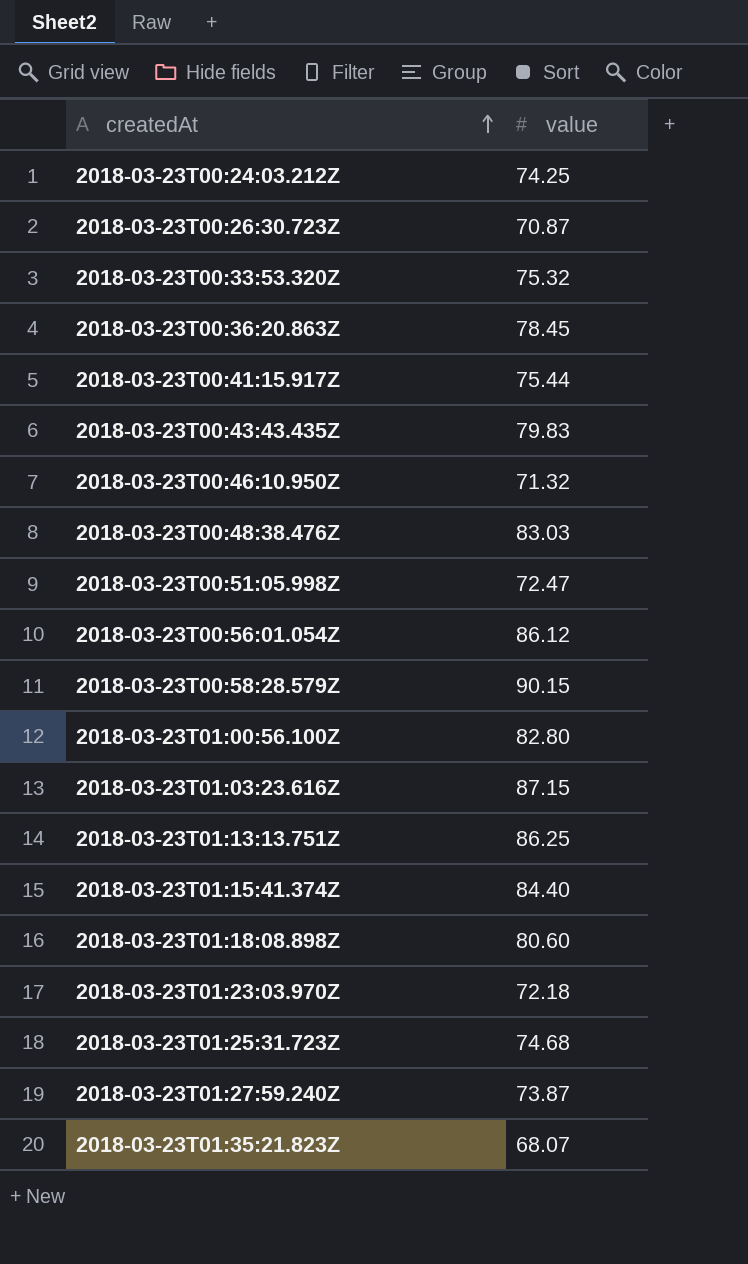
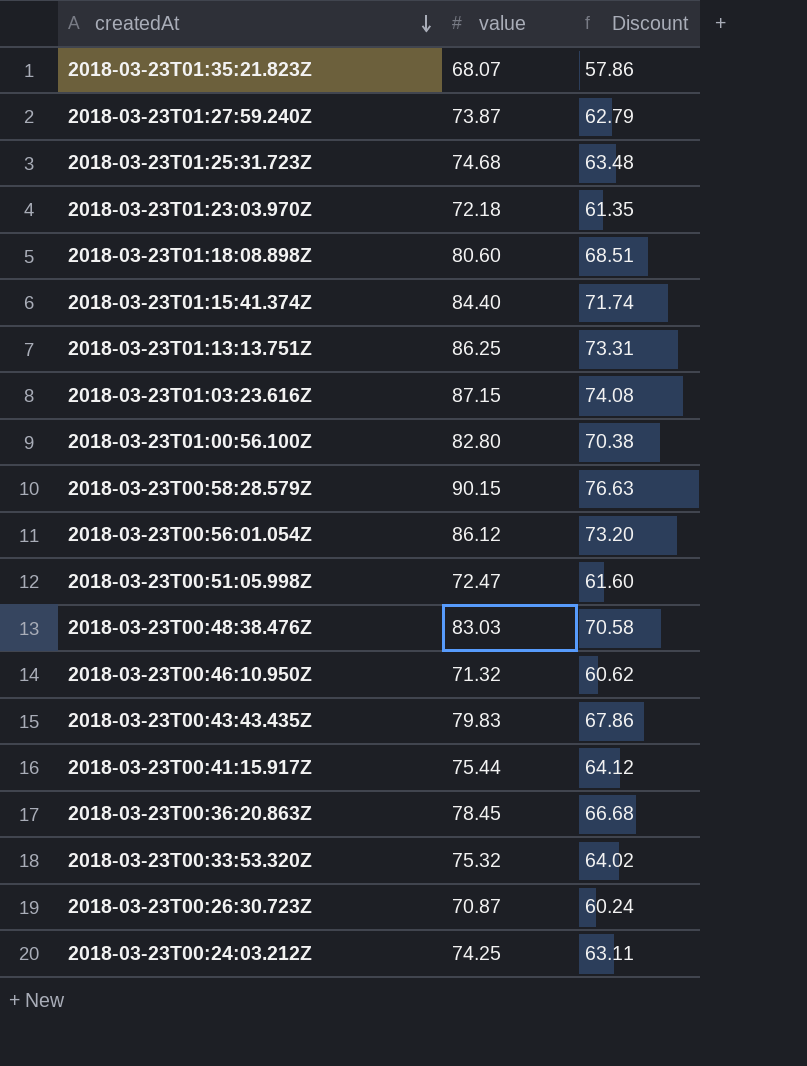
row order: createdAt ascending -> createdAt descending
column Discount | formula: none -> [value] * 0.85

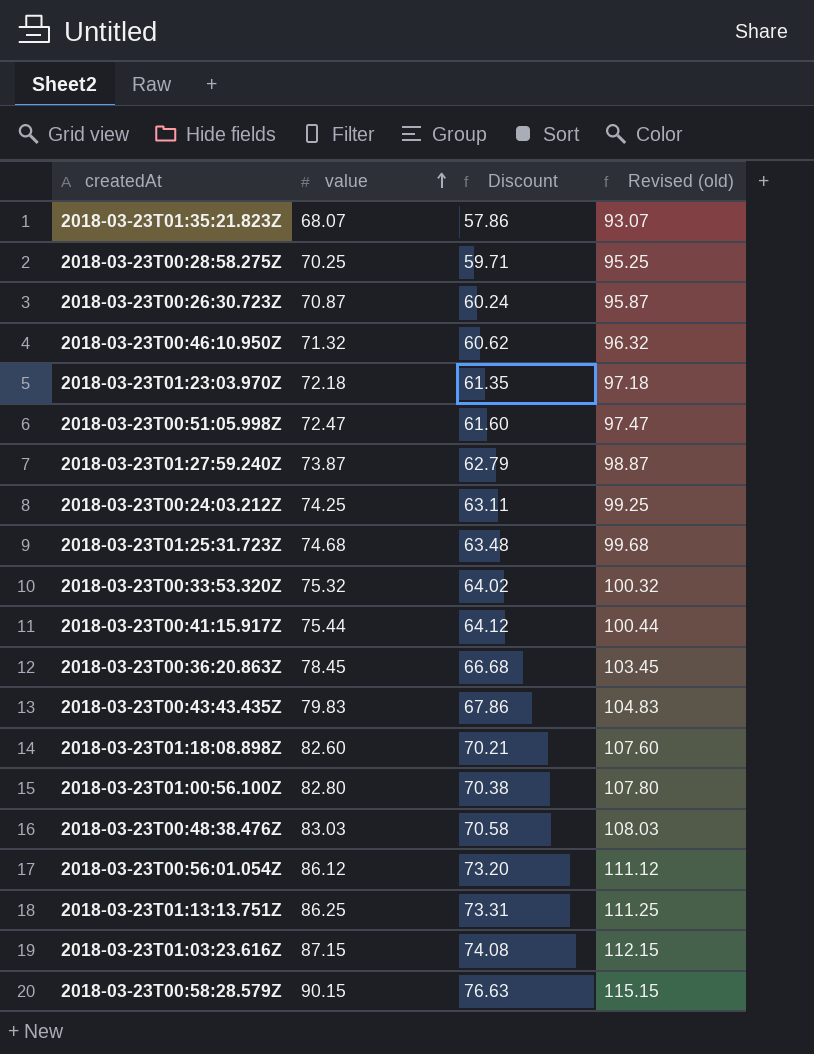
row order: createdAt descending -> value ascending
column Revised (old) | formula: none -> [value] + 25
row 2018-03-23T01:15:41.374Z: 84.40 | 71.74 -> none
row 2018-03-23T00:28:58.275Z: none -> 70.25 | 59.71 | 95.25
2018-03-23T01:18:08.898Z | value: 80.60 -> 82.60
2018-03-23T01:18:08.898Z | Discount: 68.51 -> 70.21

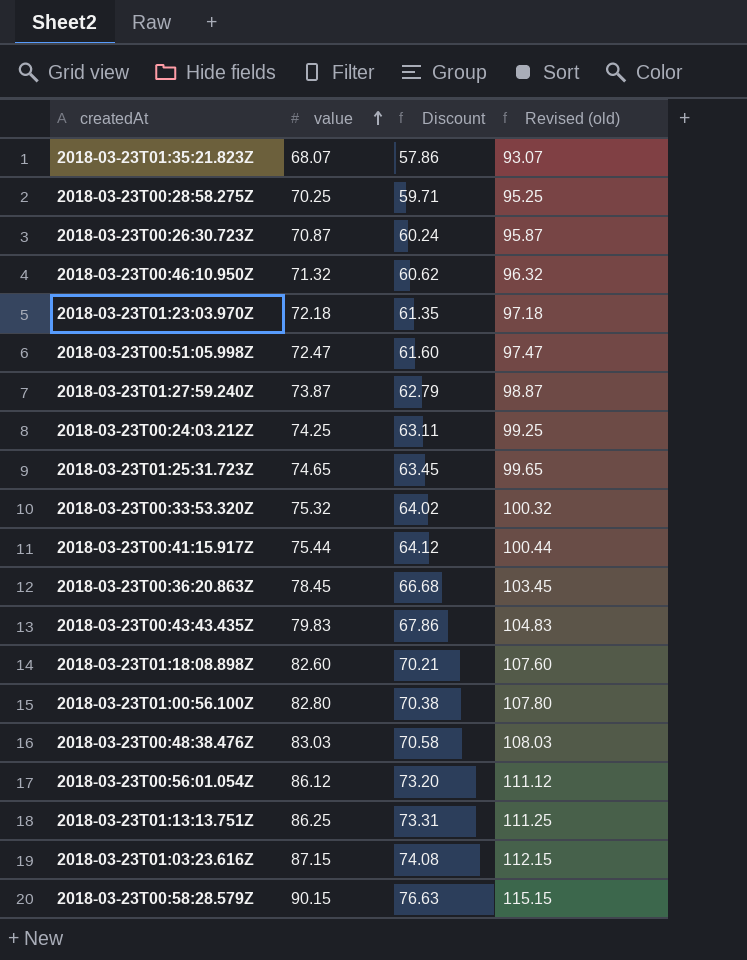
2018-03-23T01:25:31.723Z | value: 74.68 -> 74.65
2018-03-23T01:25:31.723Z | Discount: 63.48 -> 63.45
2018-03-23T01:25:31.723Z | Revised (old): 99.68 -> 99.65

